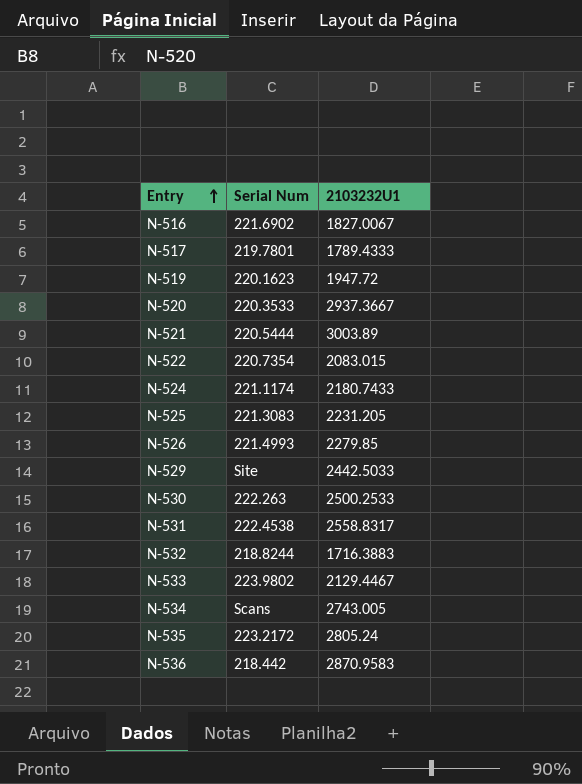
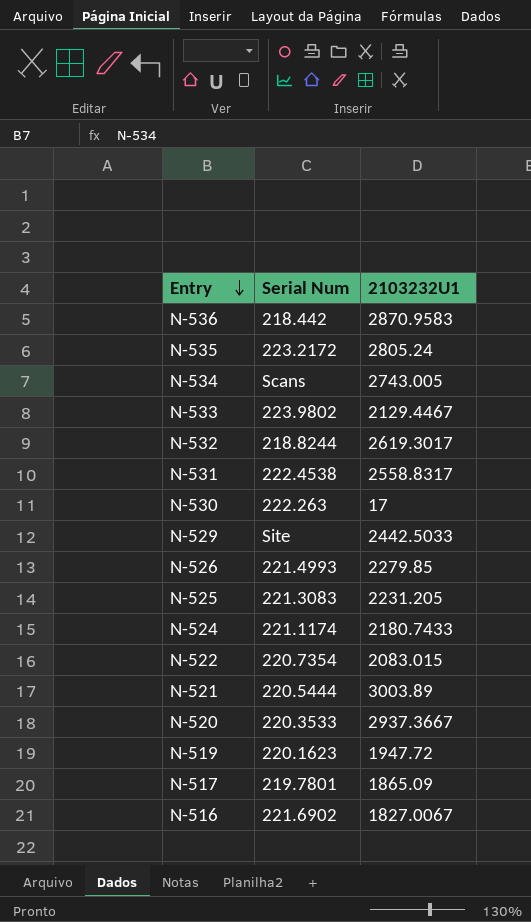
row order: Entry ascending -> Entry descending
N-532 | 2103232U1: 1716.3883 -> 2619.3017
N-530 | 2103232U1: 2500.2533 -> 17
N-517 | 2103232U1: 1789.4333 -> 1865.09

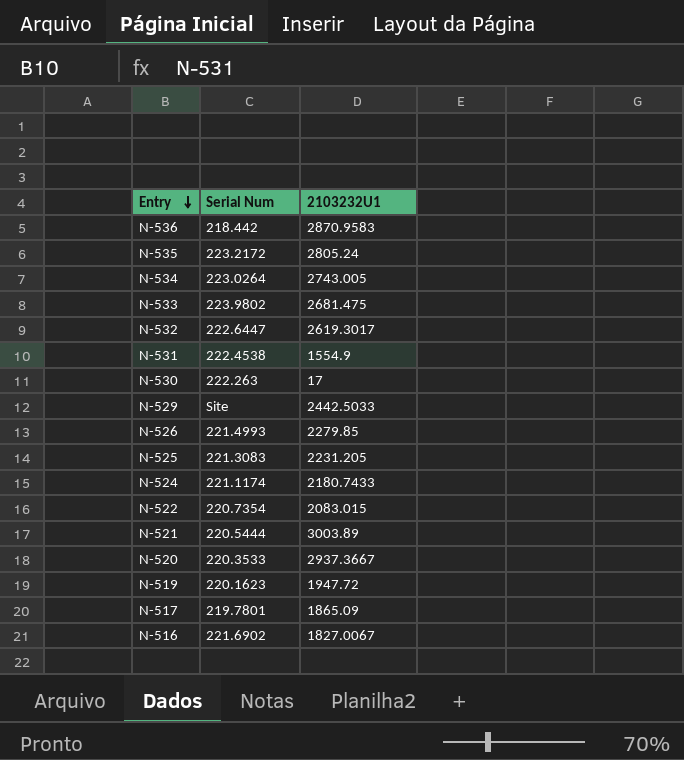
N-534 | Serial Num: Scans -> 223.0264
N-533 | 2103232U1: 2129.4467 -> 2681.475
N-532 | Serial Num: 218.8244 -> 222.6447
N-531 | 2103232U1: 2558.8317 -> 1554.9

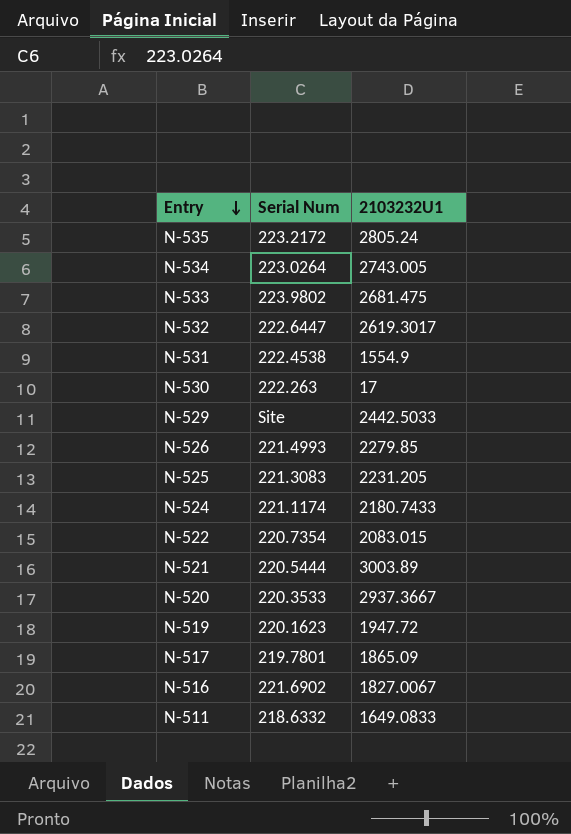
row N-536: 218.442 | 2870.9583 -> none
row N-511: none -> 218.6332 | 1649.0833

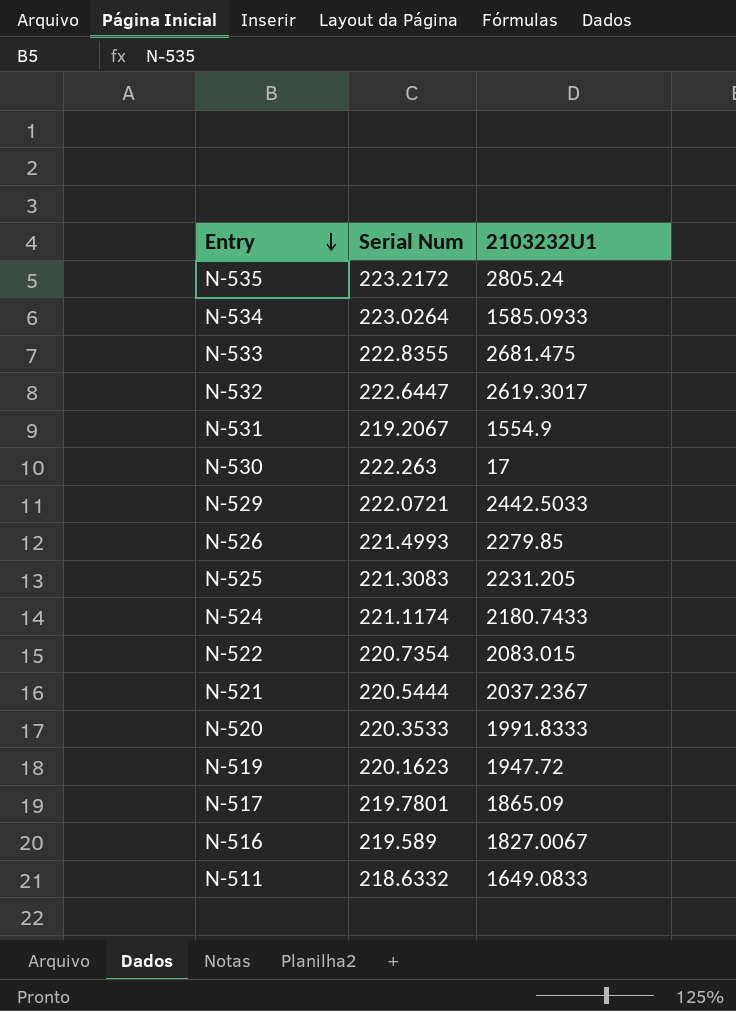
N-534 | 2103232U1: 2743.005 -> 1585.0933
N-533 | Serial Num: 223.9802 -> 222.8355
N-531 | Serial Num: 222.4538 -> 219.2067
N-529 | Serial Num: Site -> 222.0721
N-521 | 2103232U1: 3003.89 -> 2037.2367
N-520 | 2103232U1: 2937.3667 -> 1991.8333
N-516 | Serial Num: 221.6902 -> 219.589

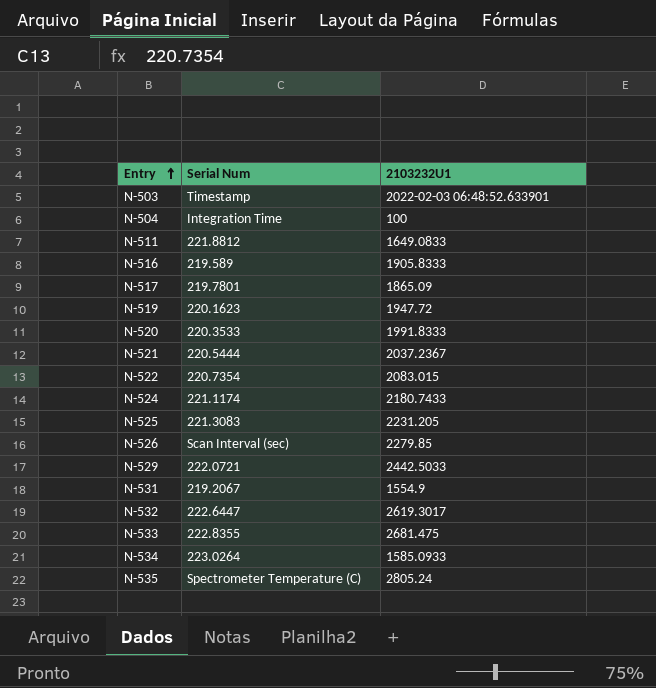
row order: Entry descending -> Entry ascending
row N-530: 222.263 | 17 -> none
row N-503: none -> Timestamp | 2022-02-03 06:48:52.633901
row N-504: none -> Integration Time | 100
N-511 | Serial Num: 218.6332 -> 221.8812
N-516 | 2103232U1: 1827.0067 -> 1905.8333
N-526 | Serial Num: 221.4993 -> Scan Interval (sec)
N-535 | Serial Num: 223.2172 -> Spectrometer Temperature (C)

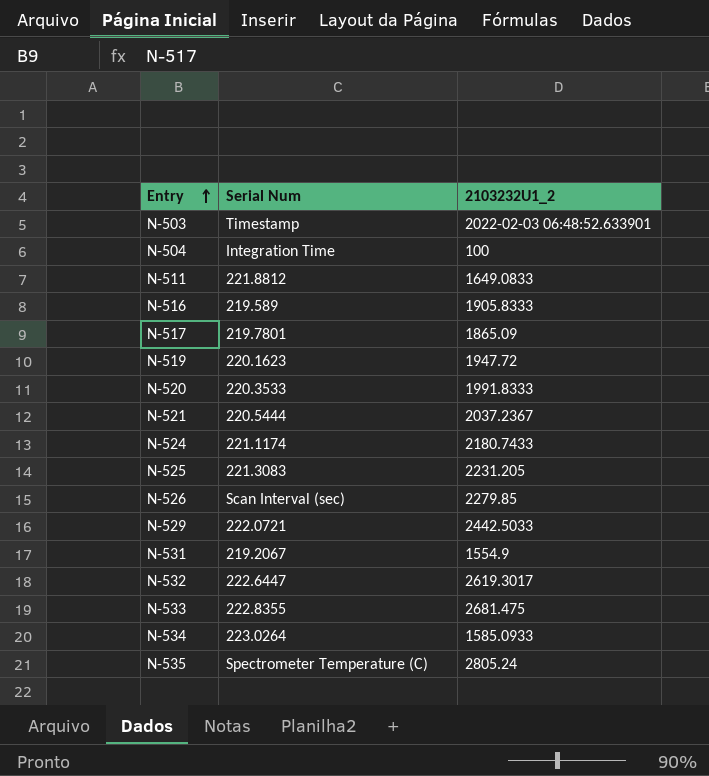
column name: 2103232U1 -> 2103232U1_2
row N-522: 220.7354 | 2083.015 -> none

